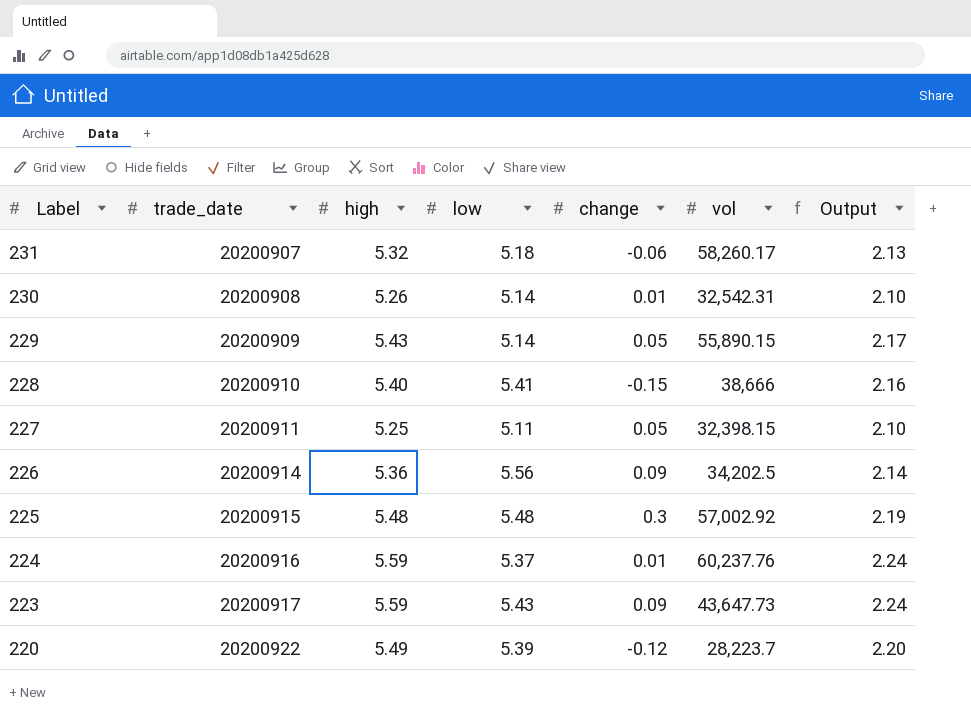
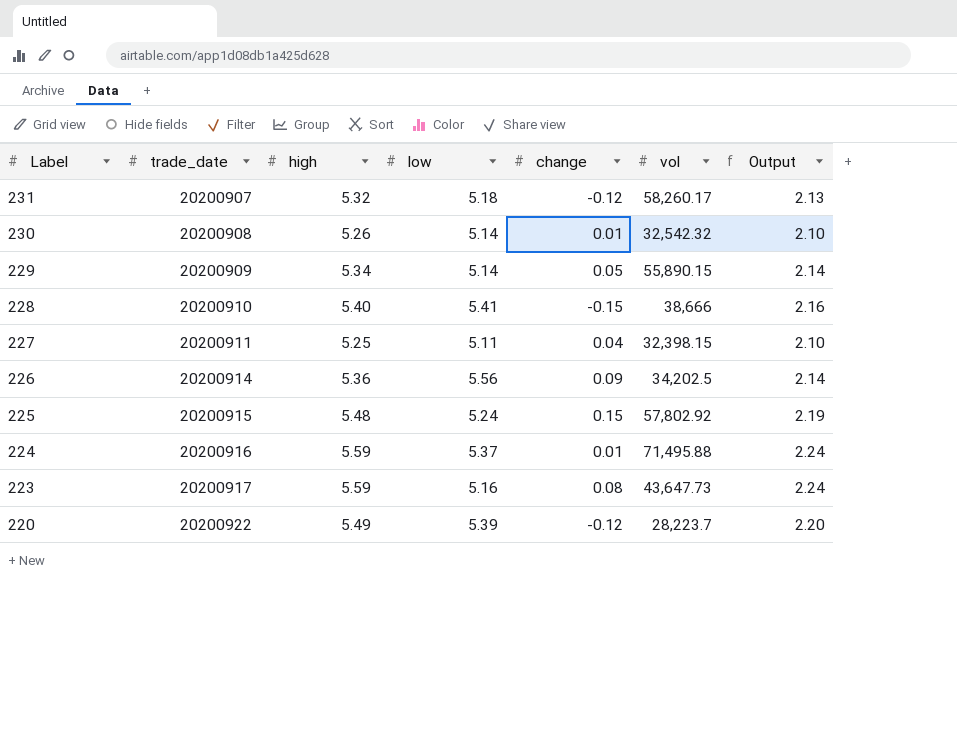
231 | change: -0.06 -> -0.12
230 | vol: 32,542.31 -> 32,542.32
229 | high: 5.43 -> 5.34
229 | Output: 2.17 -> 2.14
227 | change: 0.05 -> 0.04
225 | low: 5.48 -> 5.24
225 | change: 0.3 -> 0.15
225 | vol: 57,002.92 -> 57,802.92
224 | vol: 60,237.76 -> 71,495.88
223 | low: 5.43 -> 5.16
223 | change: 0.09 -> 0.08

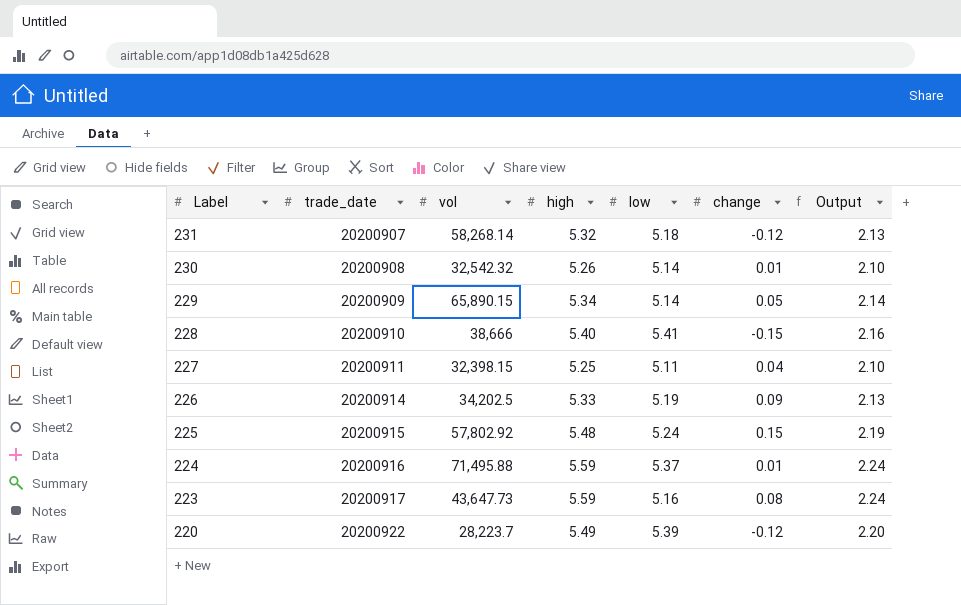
column vol | position: 6 -> 3
231 | vol: 58,260.17 -> 58,268.14
229 | vol: 55,890.15 -> 65,890.15
226 | high: 5.36 -> 5.33
226 | low: 5.56 -> 5.19
226 | Output: 2.14 -> 2.13

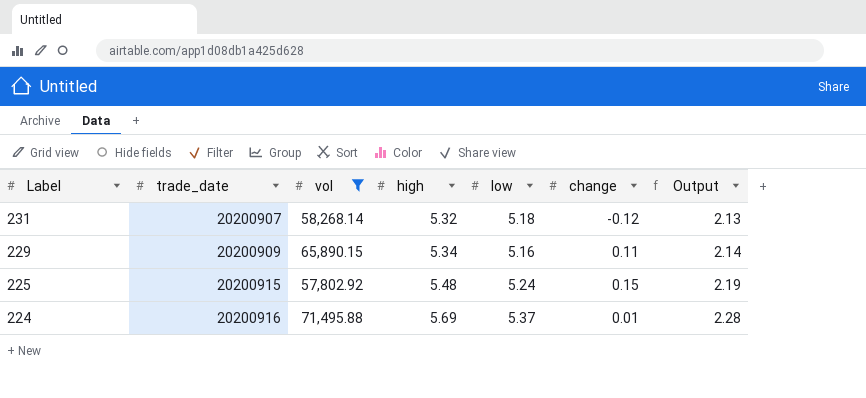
filter: none -> vol >= 57,802.92
229 | low: 5.14 -> 5.16
229 | change: 0.05 -> 0.11
224 | high: 5.59 -> 5.69
224 | Output: 2.24 -> 2.28

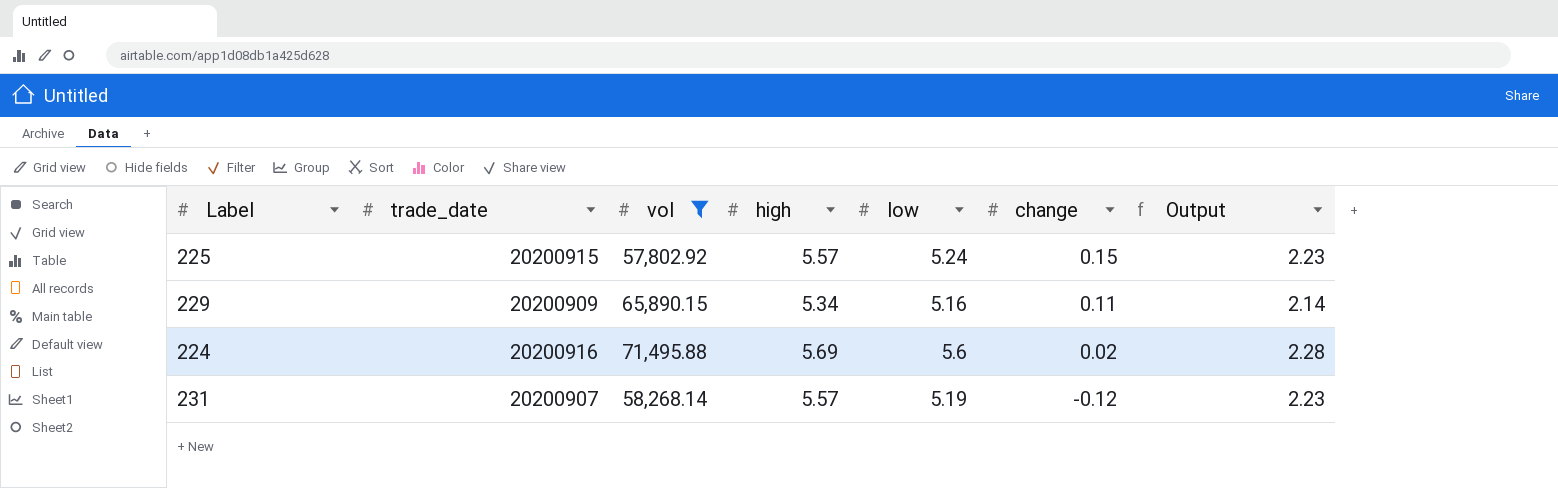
row order: Label descending -> change descending
225 | high: 5.48 -> 5.57
225 | Output: 2.19 -> 2.23
224 | low: 5.37 -> 5.6
224 | change: 0.01 -> 0.02
231 | high: 5.32 -> 5.57
231 | low: 5.18 -> 5.19
231 | Output: 2.13 -> 2.23

